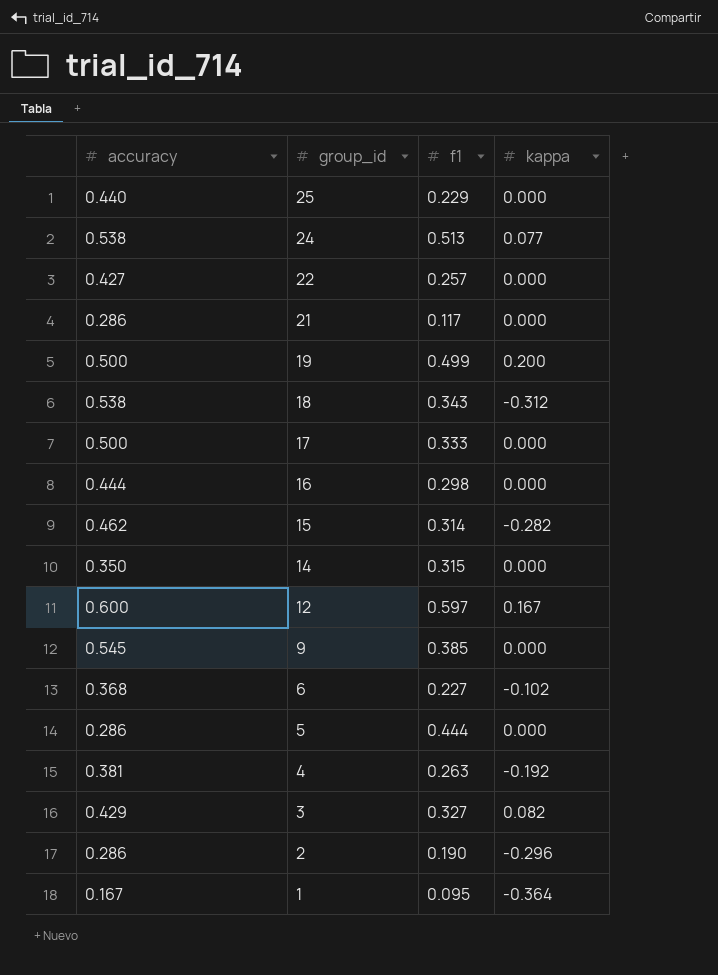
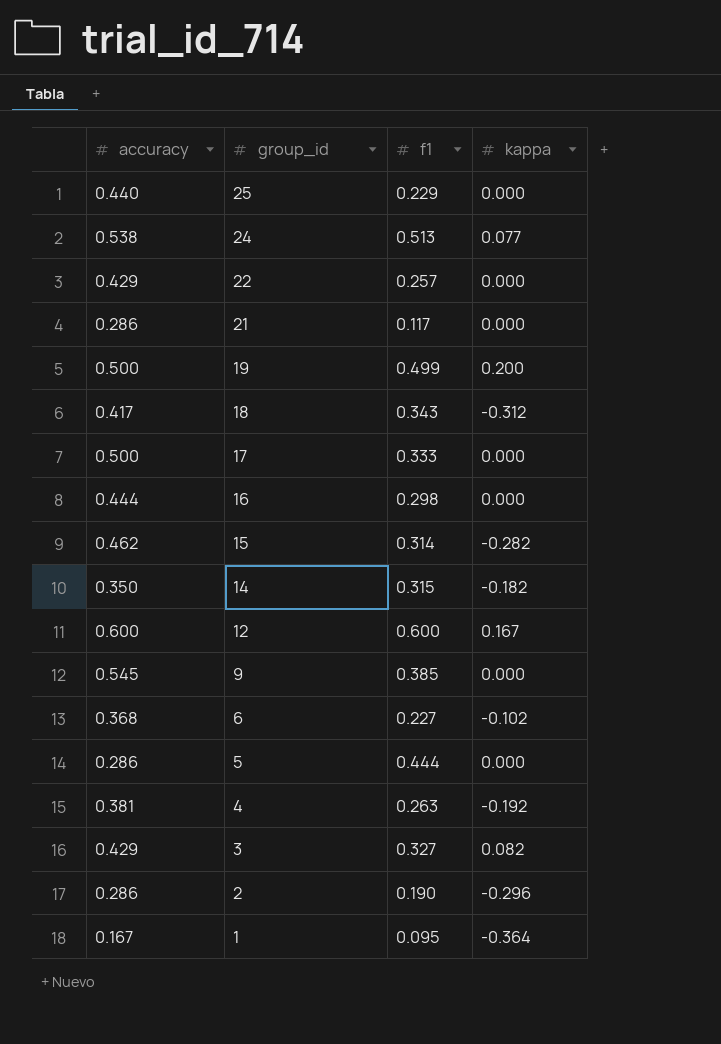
22 | accuracy: 0.427 -> 0.429
18 | accuracy: 0.538 -> 0.417
14 | kappa: 0.000 -> -0.182
12 | f1: 0.597 -> 0.600

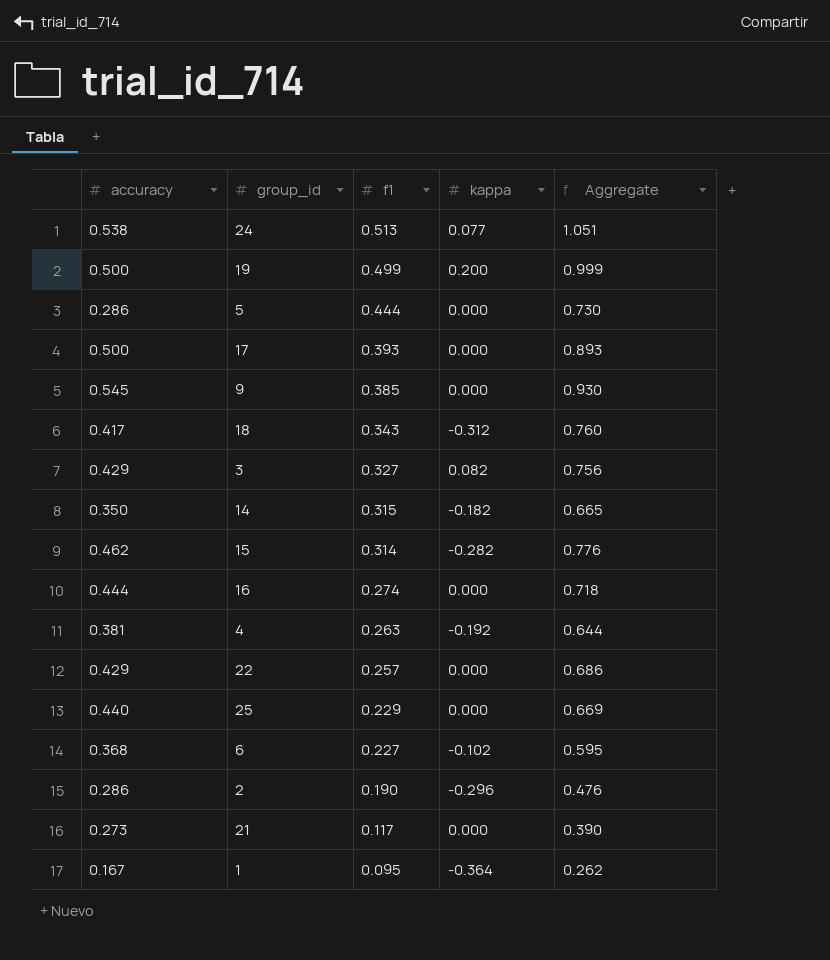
row order: group_id descending -> f1 descending
column Aggregate | formula: none -> [accuracy] + [f1]
row 12: 0.600 | 0.600 | 0.167 -> none
17 | f1: 0.333 -> 0.393
16 | f1: 0.298 -> 0.274
21 | accuracy: 0.286 -> 0.273

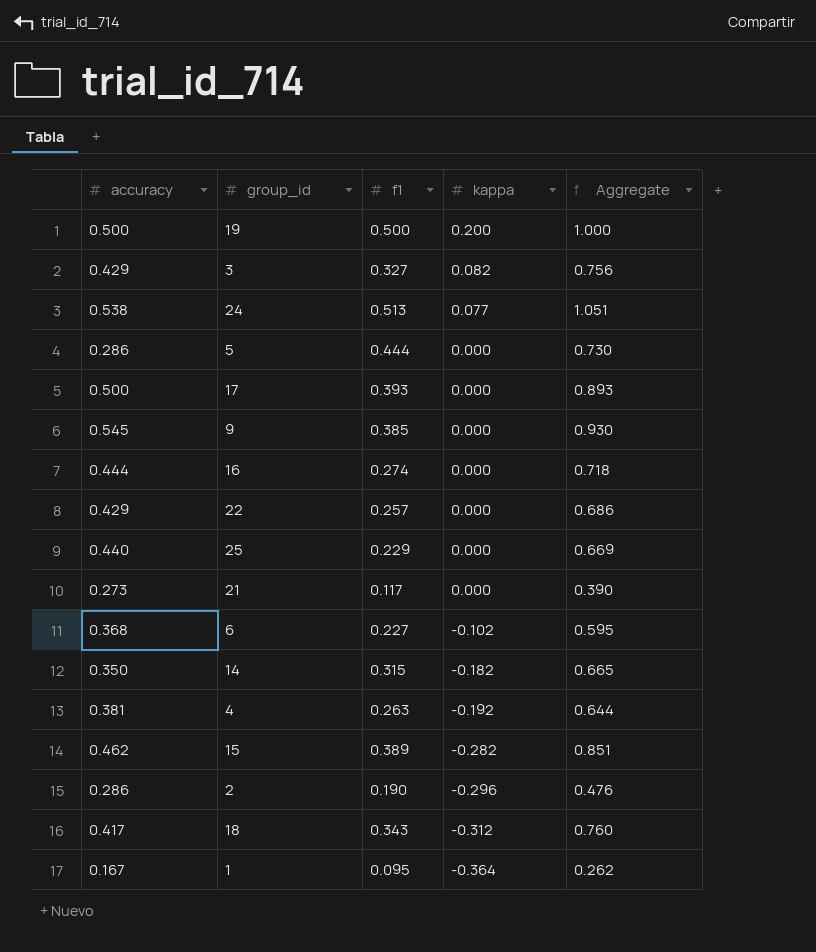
row order: f1 descending -> kappa descending
19 | f1: 0.499 -> 0.500
19 | Aggregate: 0.999 -> 1.000
15 | f1: 0.314 -> 0.389
15 | Aggregate: 0.776 -> 0.851

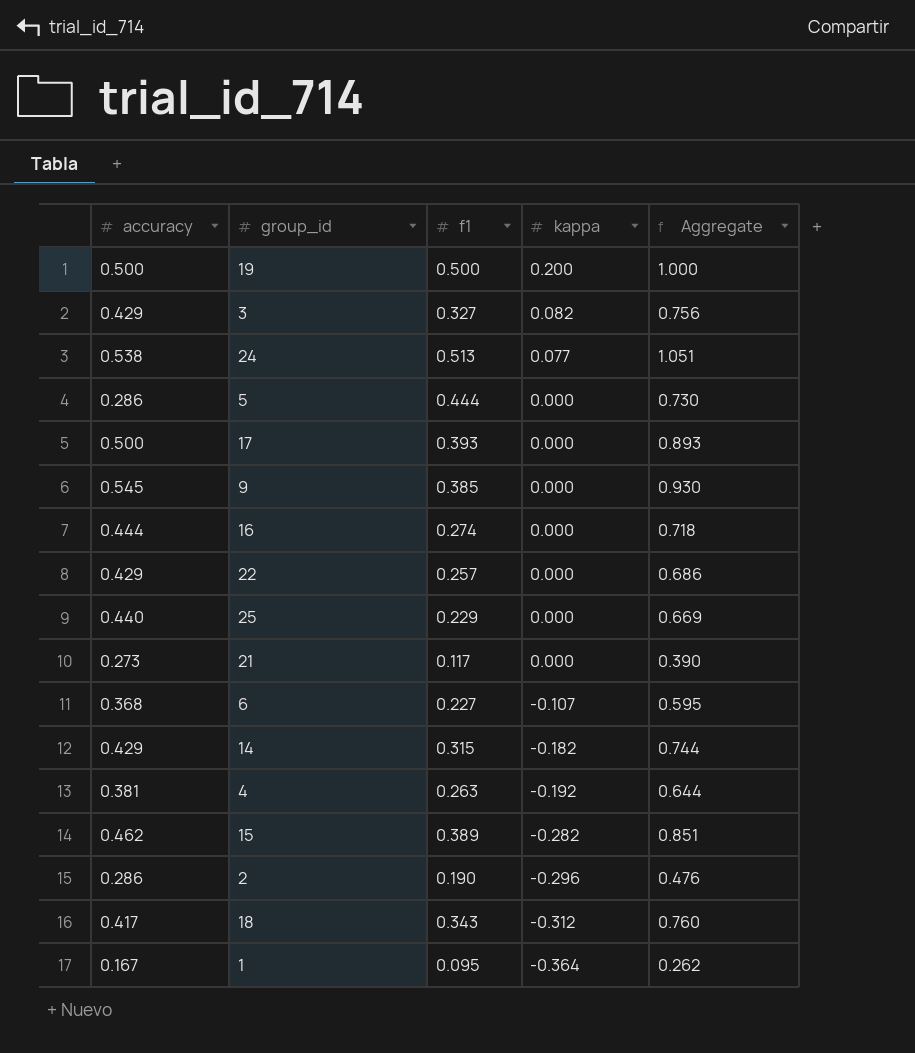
6 | kappa: -0.102 -> -0.107
14 | accuracy: 0.350 -> 0.429
14 | Aggregate: 0.665 -> 0.744

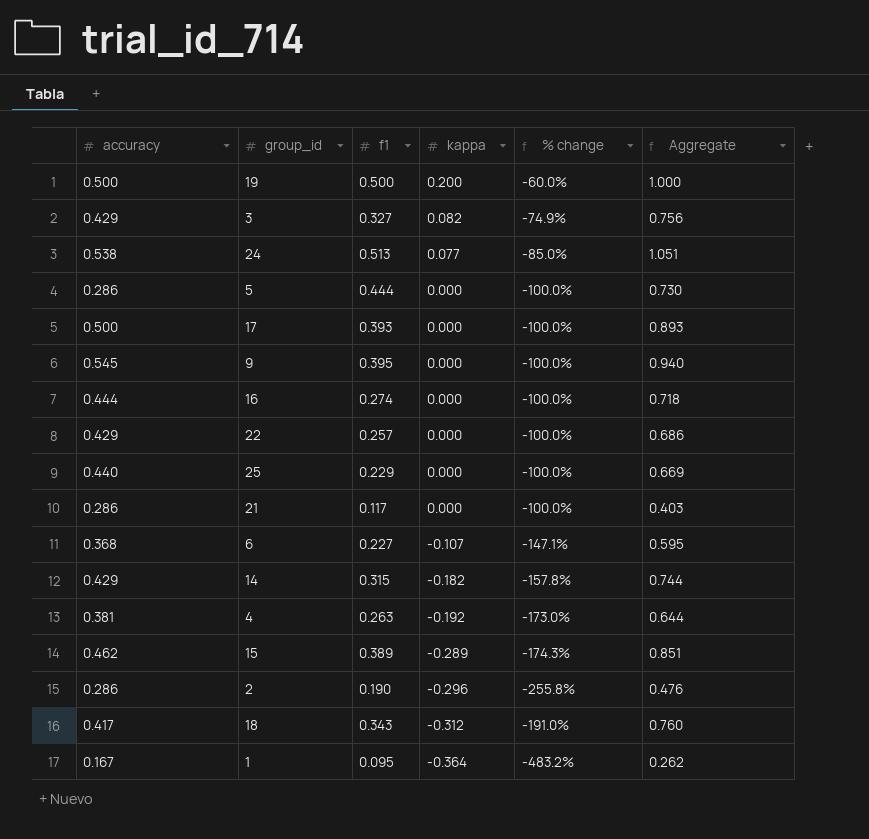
column % change | formula: none -> ([kappa] - [f1]) / [f1]
9 | f1: 0.385 -> 0.395
9 | Aggregate: 0.930 -> 0.940
21 | accuracy: 0.273 -> 0.286
21 | Aggregate: 0.390 -> 0.403
15 | kappa: -0.282 -> -0.289

